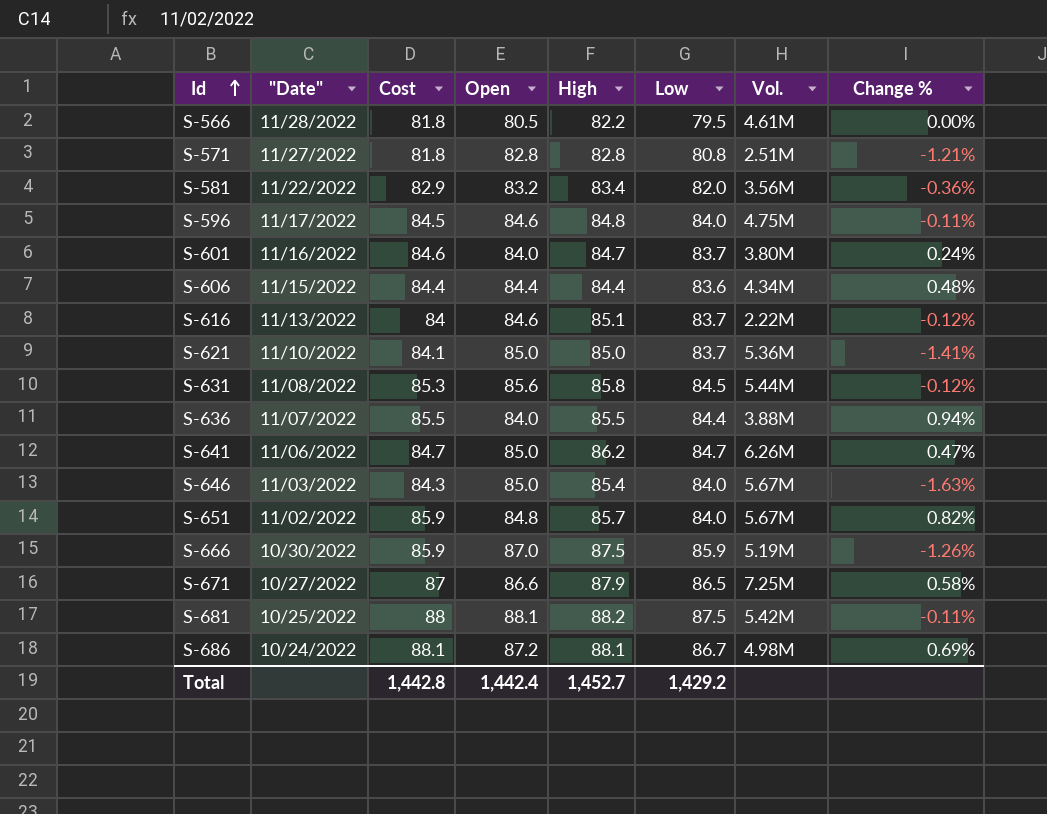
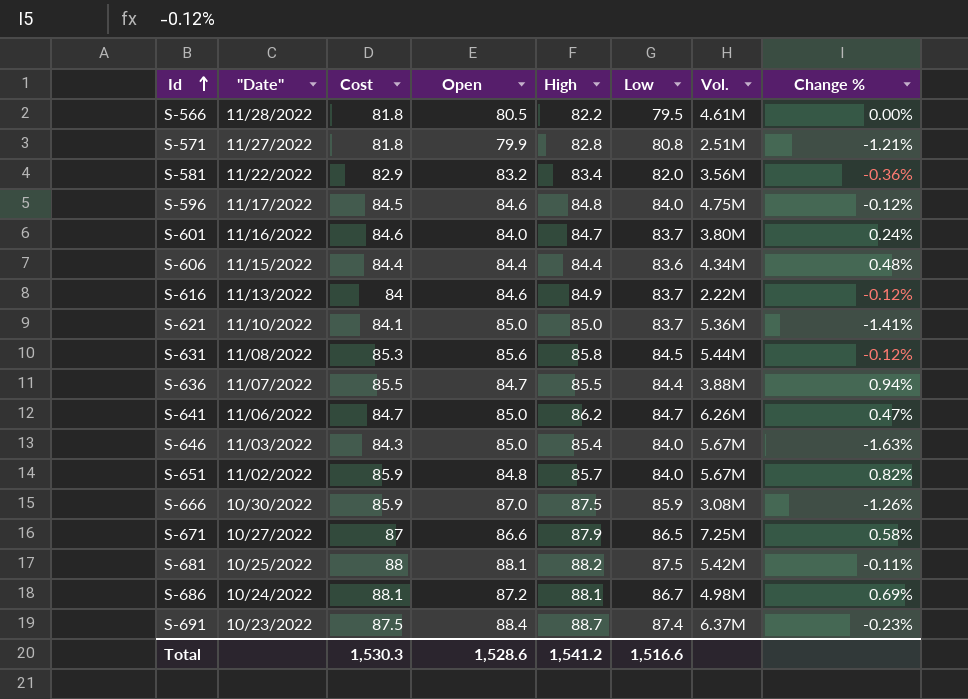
S-571 | Open: 82.8 -> 79.9
S-596 | Change %: -0.11% -> -0.12%
S-616 | High: 85.1 -> 84.9
S-636 | Open: 84.0 -> 84.7
S-666 | Vol.: 5.19M -> 3.08M
row S-691: none -> 10/23/2022 | 87.5 | 88.4 | 88.7 | 87.4 | 6.37M | -0.23%
Total | Cost: 1,442.8 -> 1,530.3
Total | Open: 1,442.4 -> 1,528.6
Total | High: 1,452.7 -> 1,541.2
Total | Low: 1,429.2 -> 1,516.6

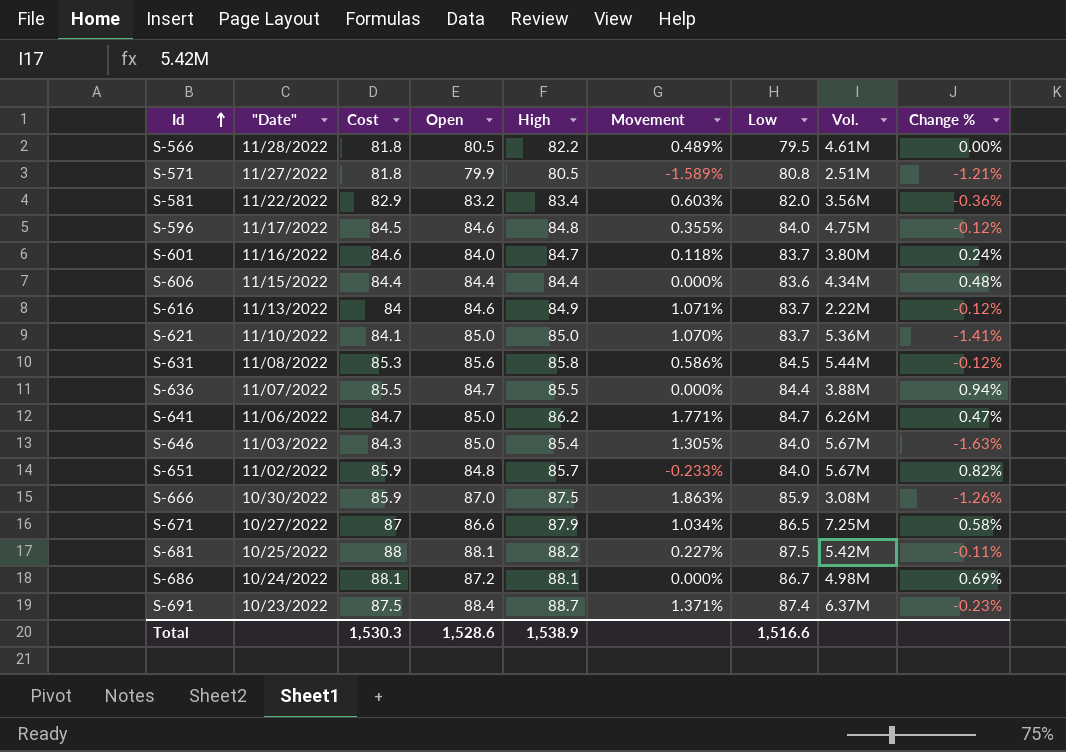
column Movement | formula: none -> ([High] - [Cost]) / [Cost]
S-571 | High: 82.8 -> 80.5
Total | High: 1,541.2 -> 1,538.9

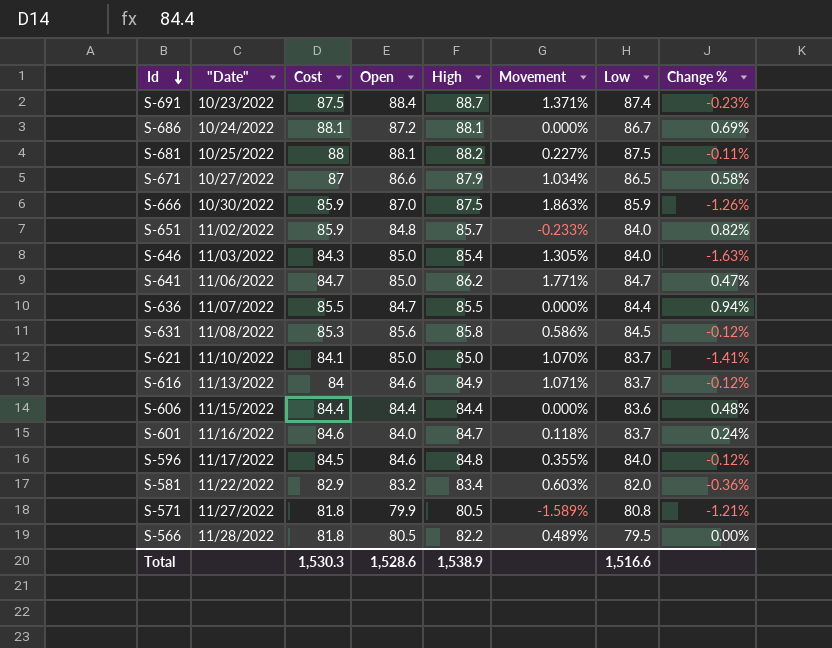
row order: Id ascending -> Id descending
column Vol. | position: 8 -> none

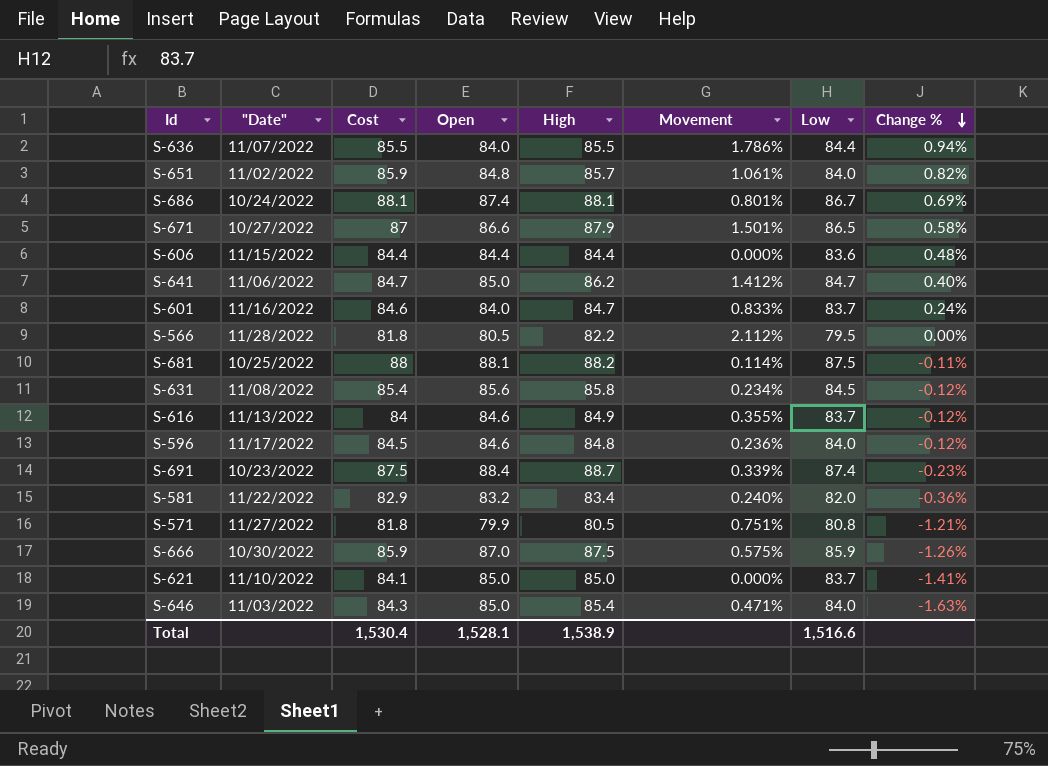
row order: Id descending -> Change % descending
column Movement | formula: ([High] - [Cost]) / [Cost] -> ([High] - [Open]) / [Open]
S-636 | Open: 84.7 -> 84.0
S-686 | Open: 87.2 -> 87.4
S-641 | Change %: 0.47% -> 0.40%
S-631 | Cost: 85.3 -> 85.4
Total | Cost: 1,530.3 -> 1,530.4
Total | Open: 1,528.6 -> 1,528.1

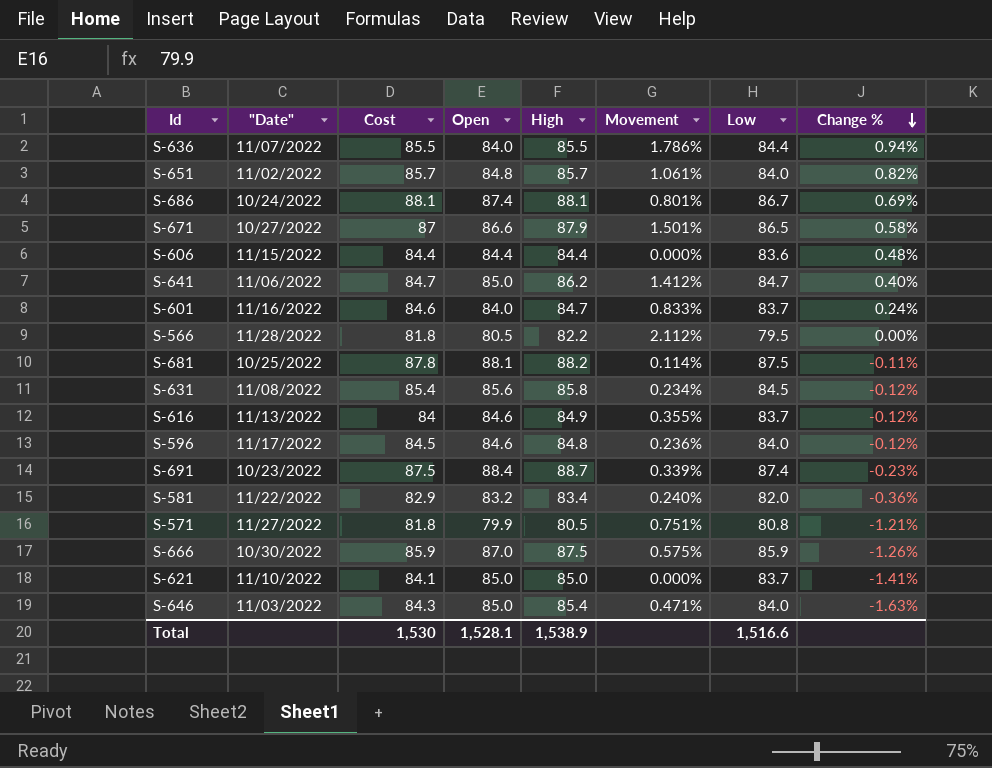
S-651 | Cost: 85.9 -> 85.7
S-681 | Cost: 88 -> 87.8
Total | Cost: 1,530.4 -> 1,530

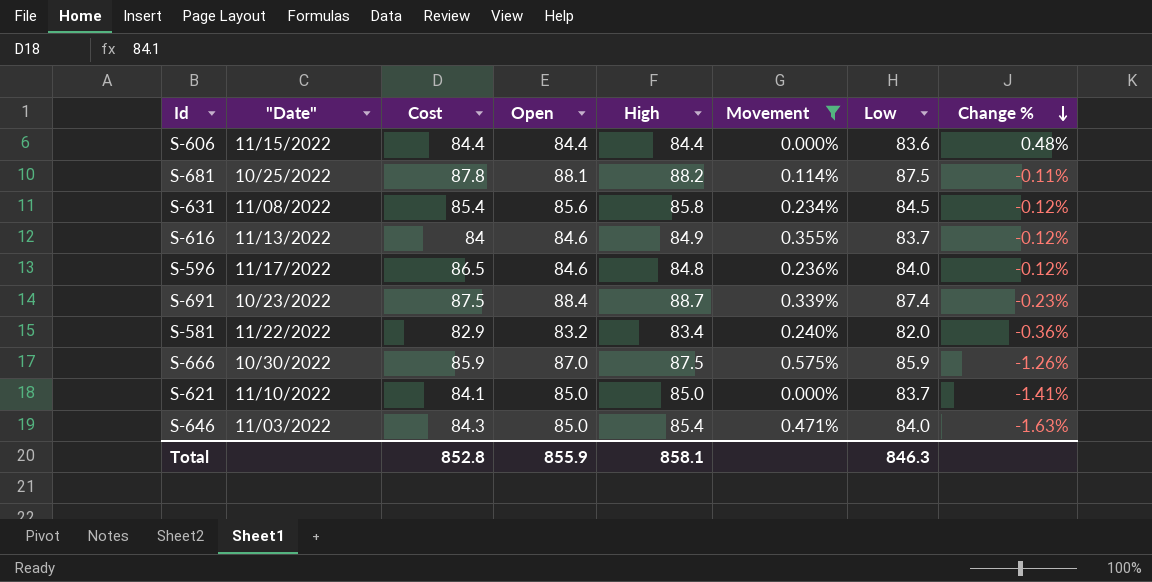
filter: none -> Movement <= 0.575%
S-596 | Cost: 84.5 -> 86.5
Total | Cost: 1,530 -> 852.8
Total | Open: 1,528.1 -> 855.9
Total | High: 1,538.9 -> 858.1
Total | Low: 1,516.6 -> 846.3

